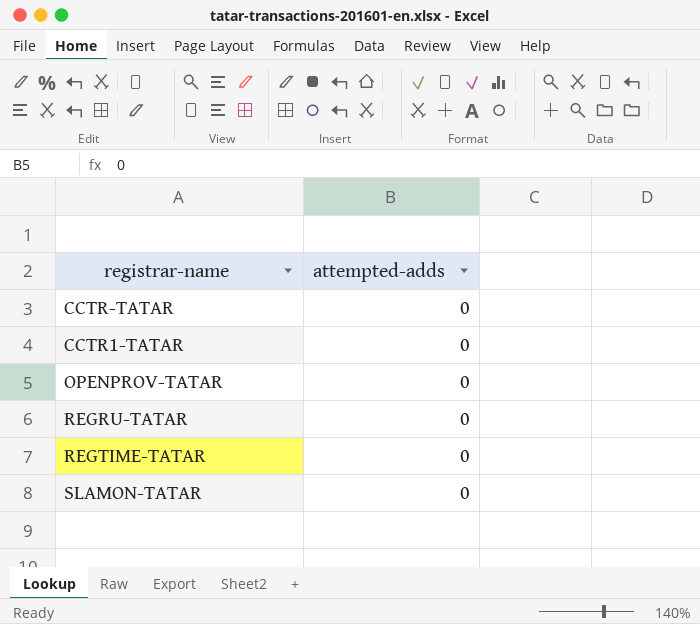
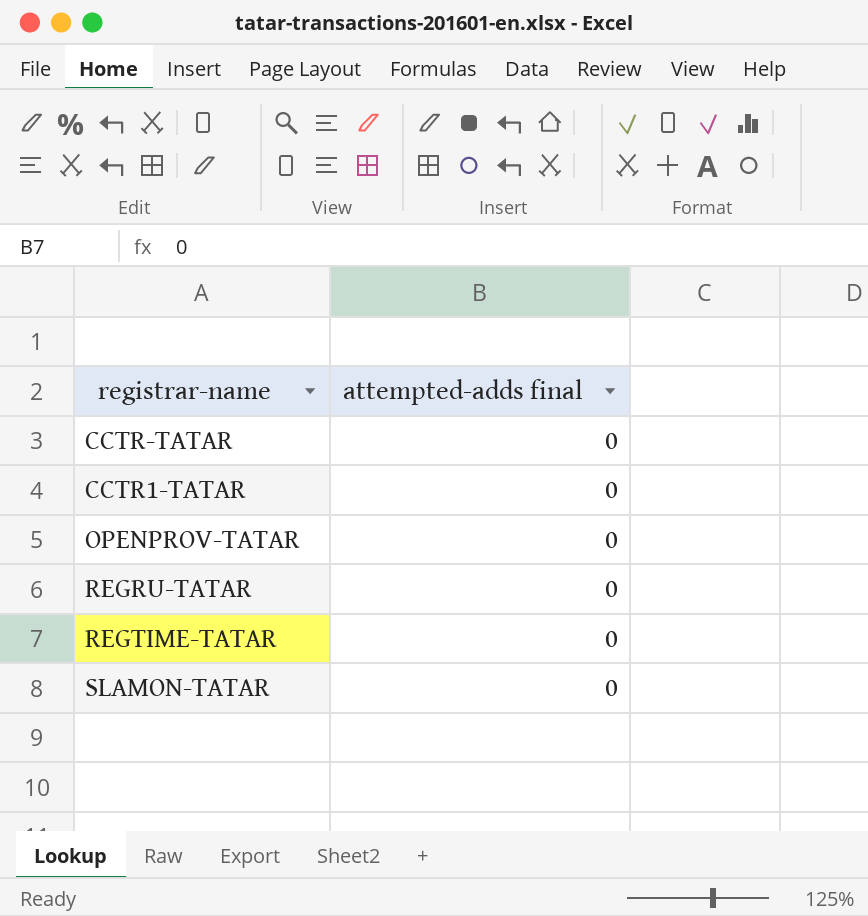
column name: attempted-adds -> attempted-adds final

